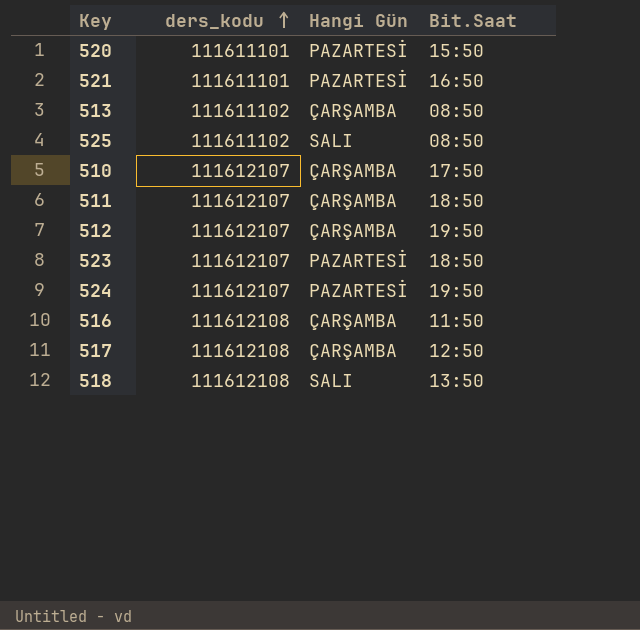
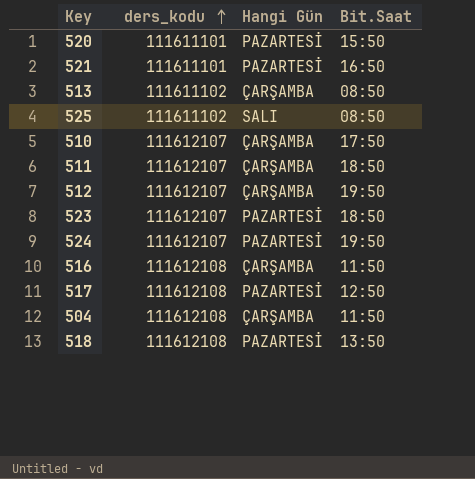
517 | Hangi Gün: ÇARŞAMBA -> PAZARTESİ
row 504: none -> 111612108 | ÇARŞAMBA | 11:50
518 | Hangi Gün: SALI -> PAZARTESİ

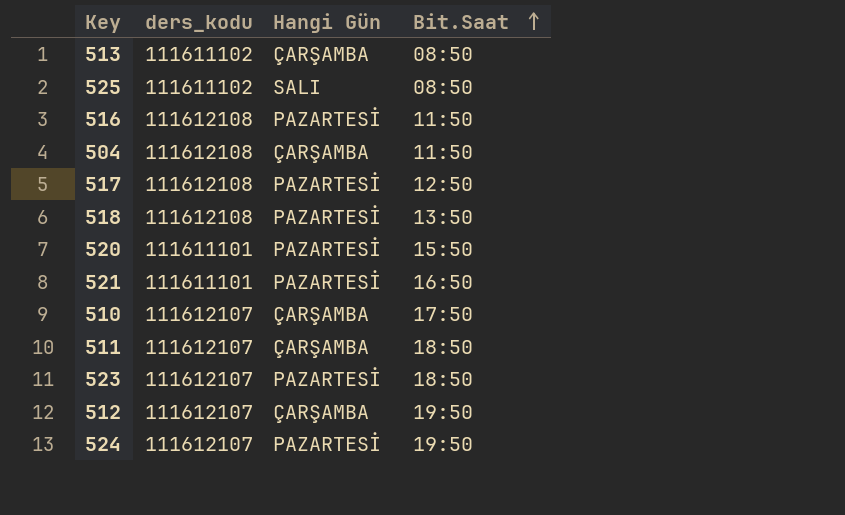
row order: ders_kodu ascending -> Bit.Saat ascending
516 | Hangi Gün: ÇARŞAMBA -> PAZARTESİ

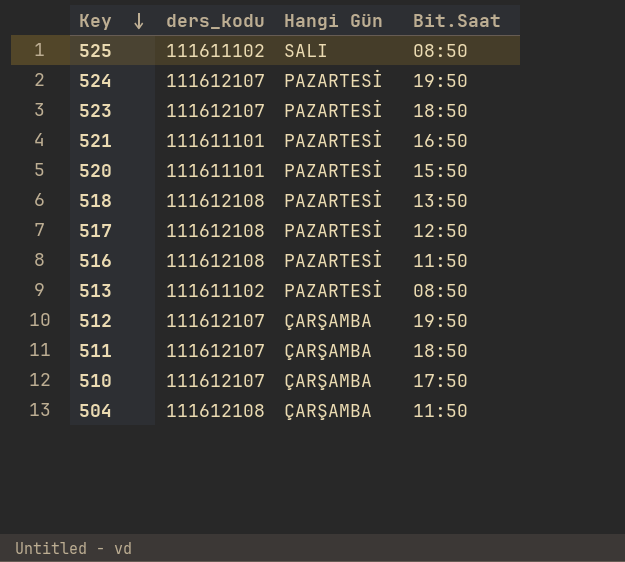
row order: Bit.Saat ascending -> Key descending
513 | Hangi Gün: ÇARŞAMBA -> PAZARTESİ

